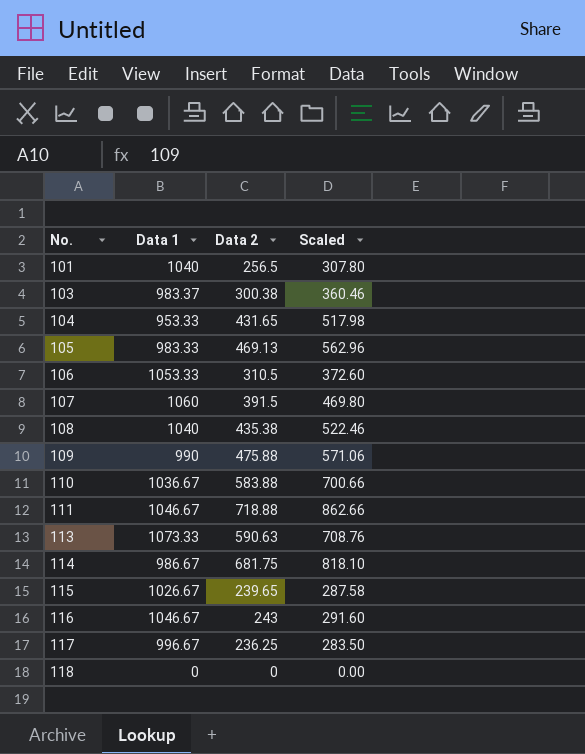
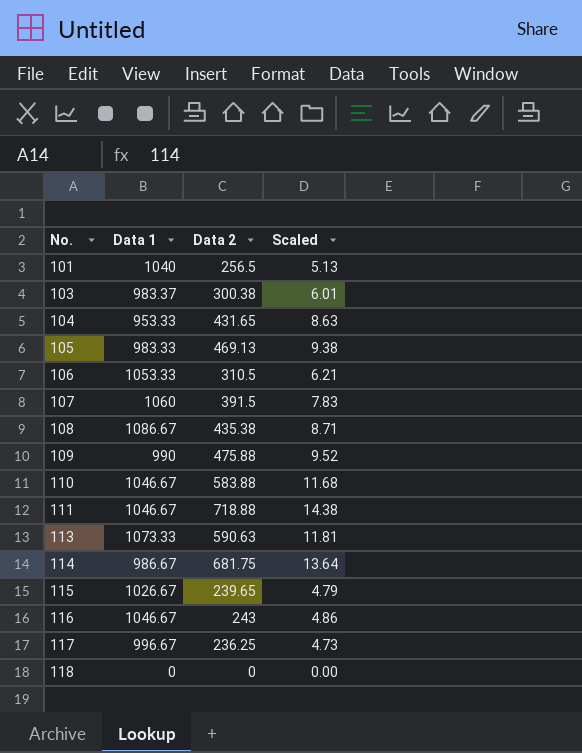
column Scaled | formula: [Data 2] * 1.2 -> [Data 2] * 0.02
108 | Data 1: 1040 -> 1086.67
110 | Data 1: 1036.67 -> 1046.67

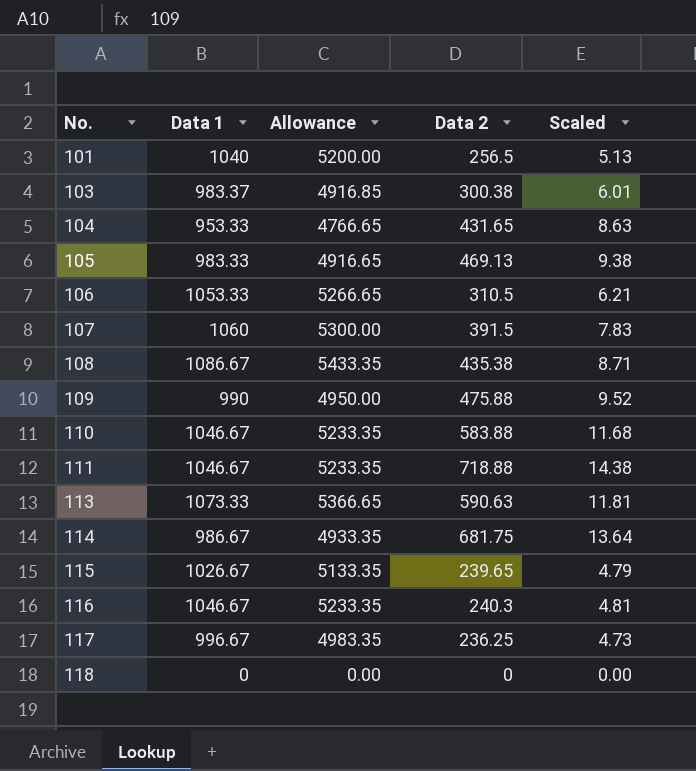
column Allowance | formula: none -> [Data 1] * 5
116 | Data 2: 243 -> 240.3
116 | Scaled: 4.86 -> 4.81

